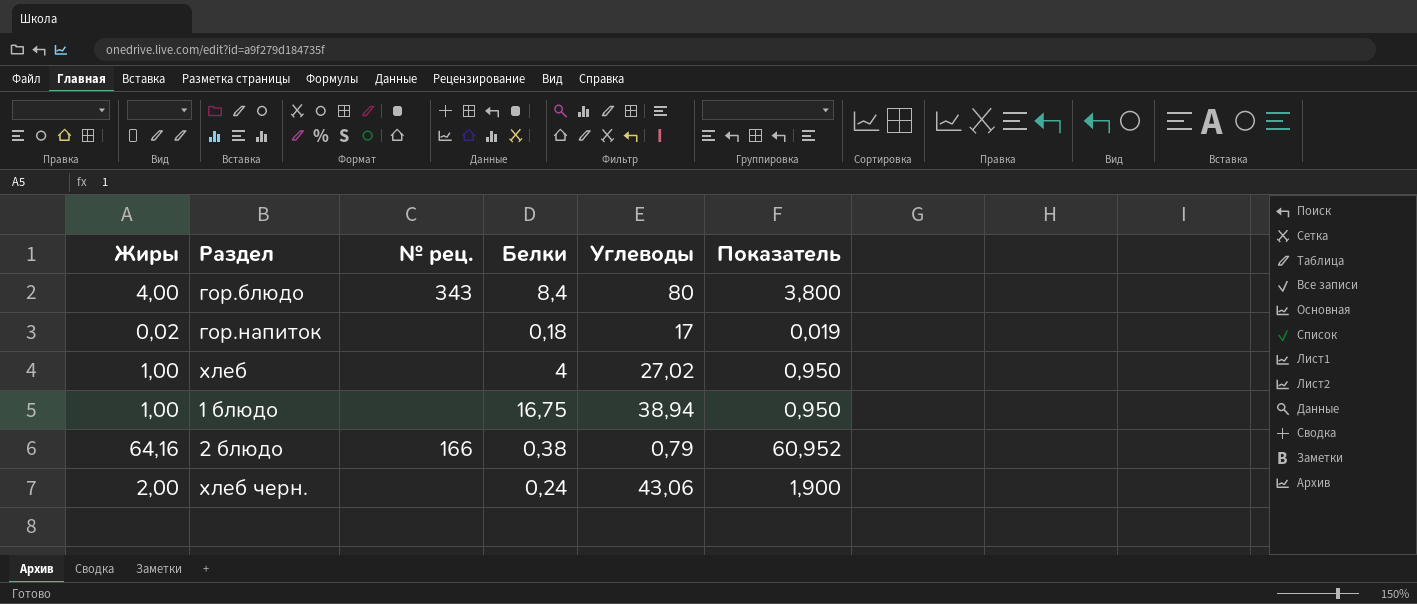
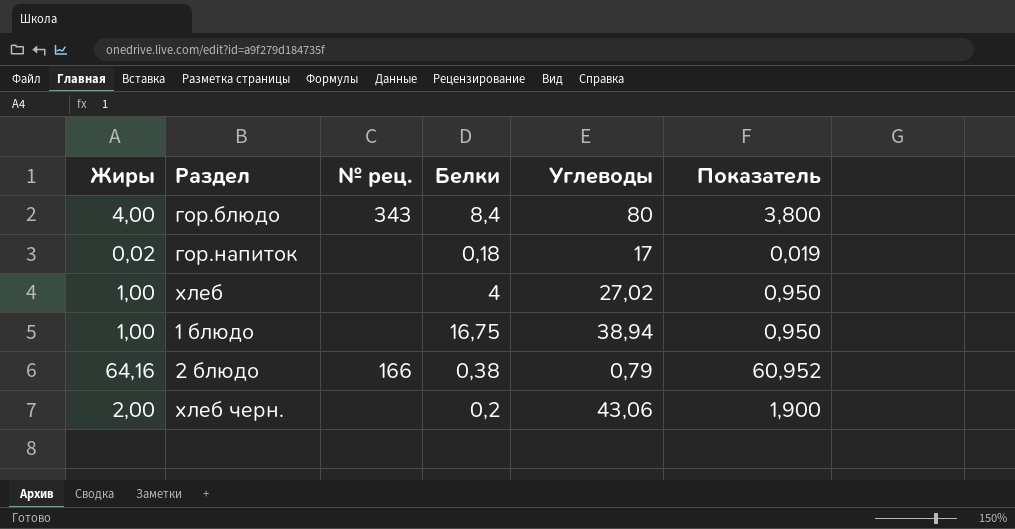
хлеб черн. | Белки: 0,24 -> 0,2

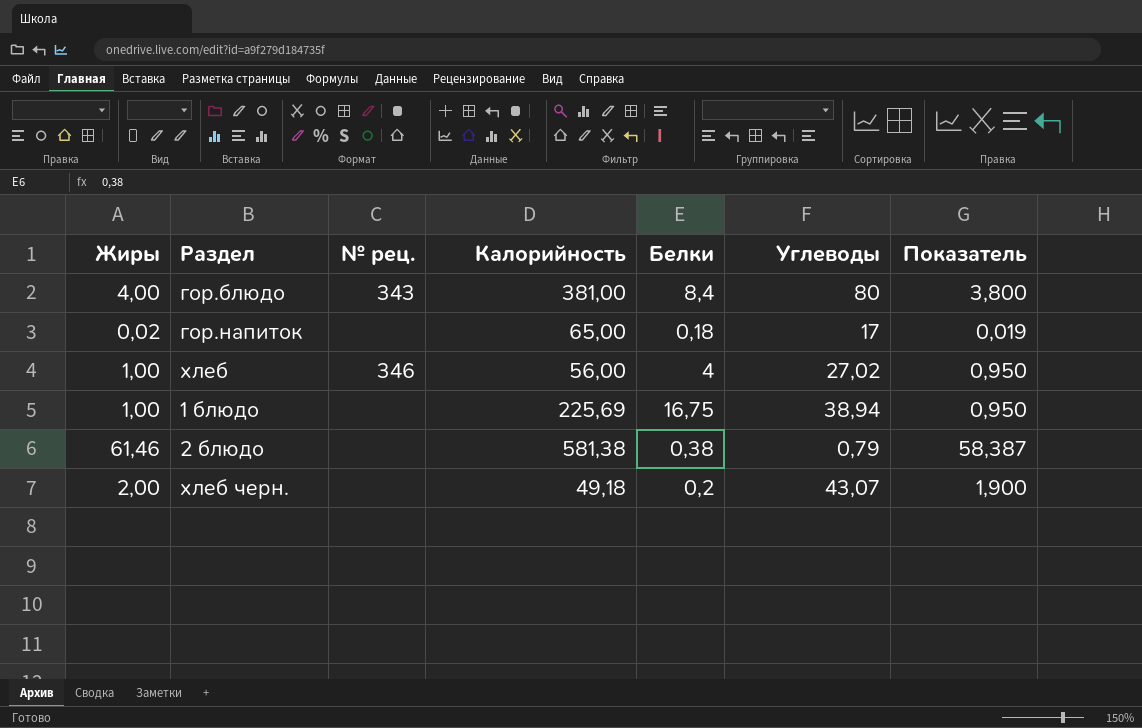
column Калорийность | position: none -> 4
хлеб | № рец.: none -> 346
2 блюдо | Жиры: 64,16 -> 61,46
2 блюдо | № рец.: 166 -> none
2 блюдо | Показатель: 60,952 -> 58,387
хлеб черн. | Углеводы: 43,06 -> 43,07

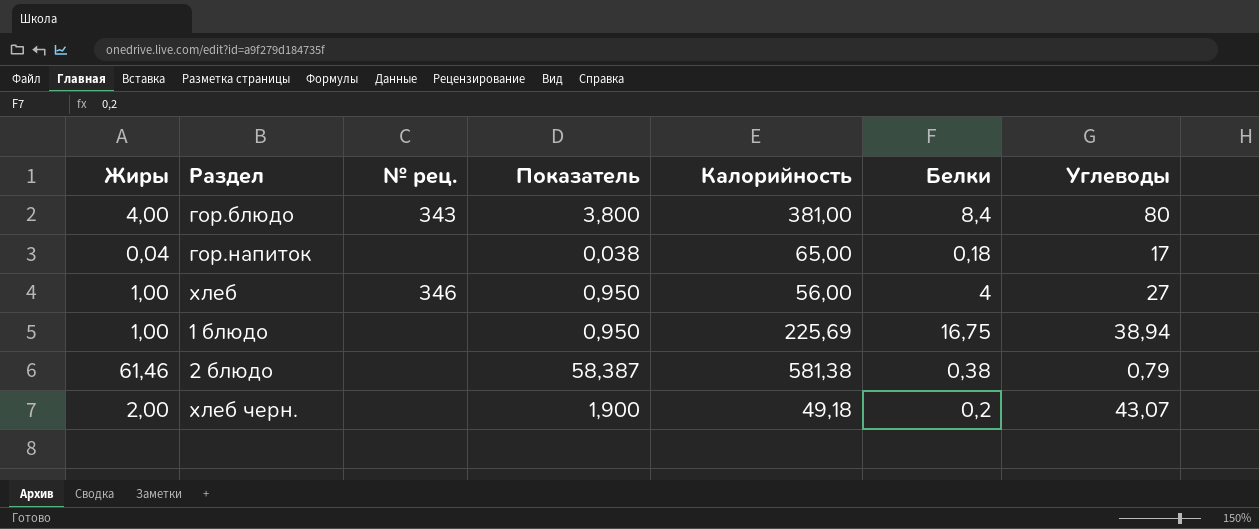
column Показатель | position: 7 -> 4
гор.напиток | Жиры: 0,02 -> 0,04
гор.напиток | Показатель: 0,019 -> 0,038
хлеб | Углеводы: 27,02 -> 27

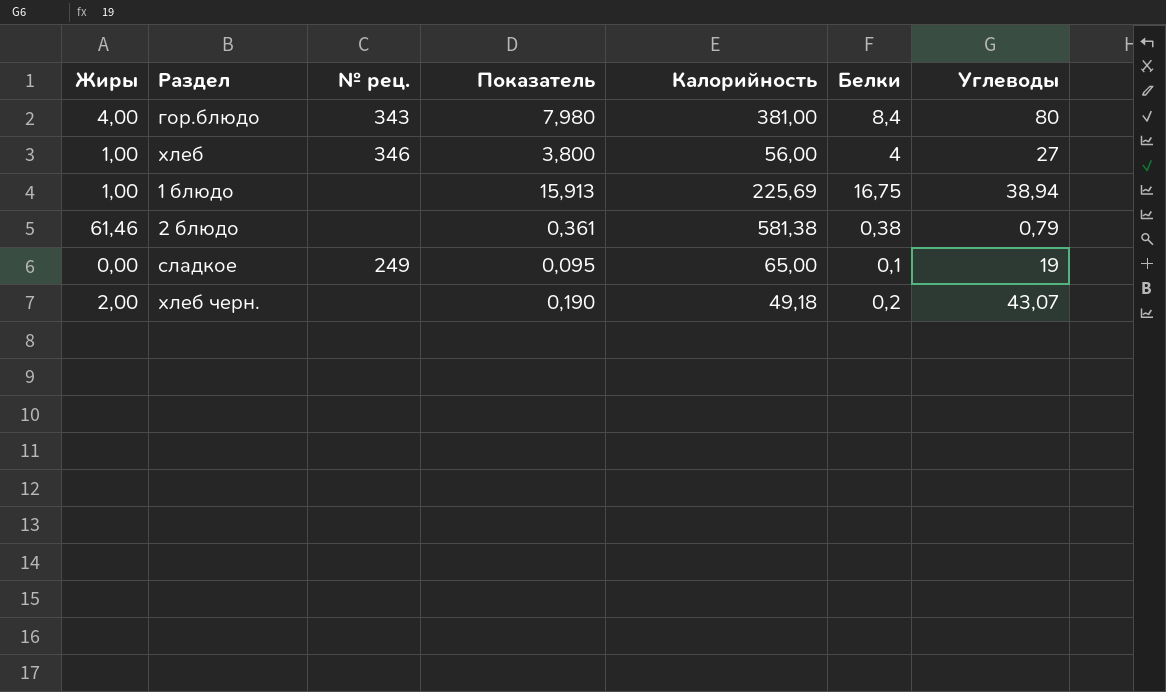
column Показатель | formula: [Жиры] * 0,95 -> [Белки] * 0,95
row гор.напиток: 0,04 | none | 0,038 | 65,00 | 0,18 | 17 -> none
row сладкое: none -> 0,00 | 249 | 0,095 | 65,00 | 0,1 | 19

